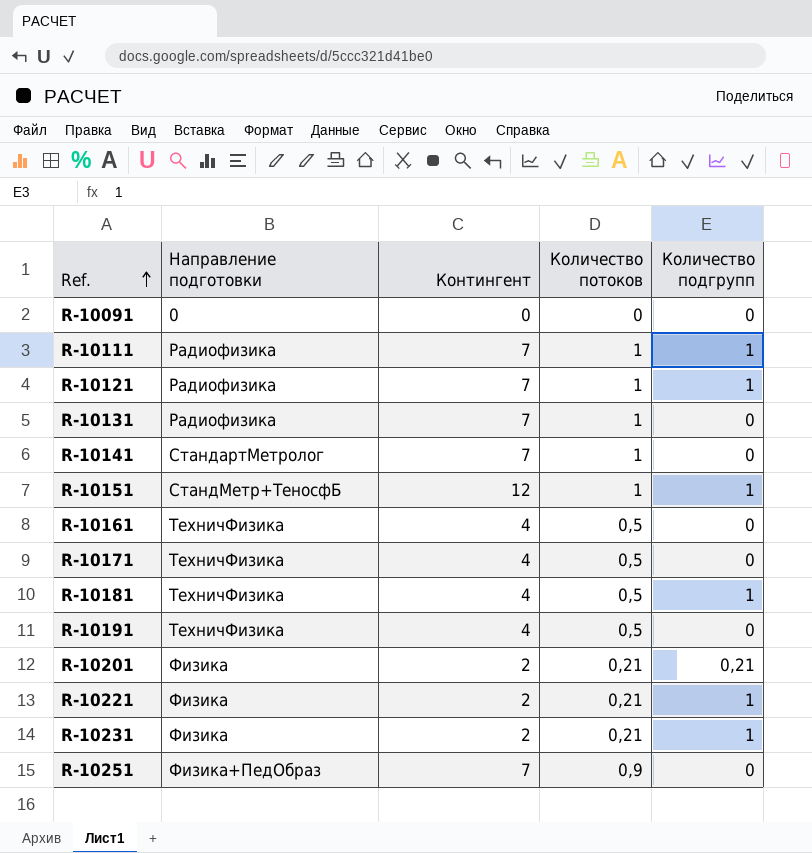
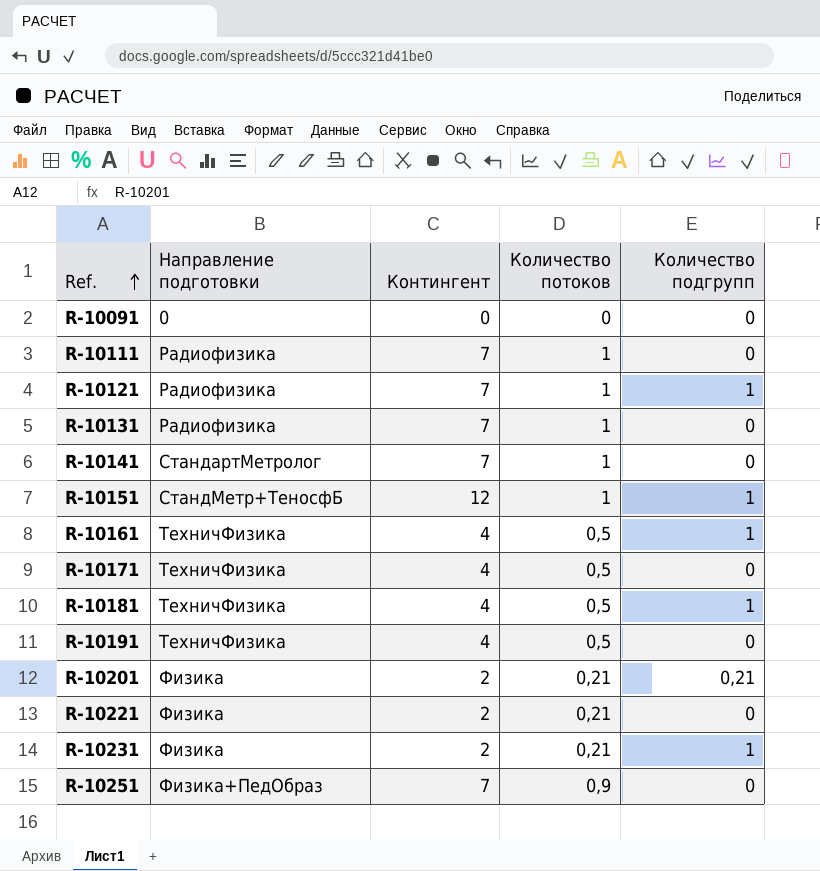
R-10111 | Количество подгрупп: 1 -> 0
R-10161 | Количество подгрупп: 0 -> 1
R-10221 | Количество подгрупп: 1 -> 0

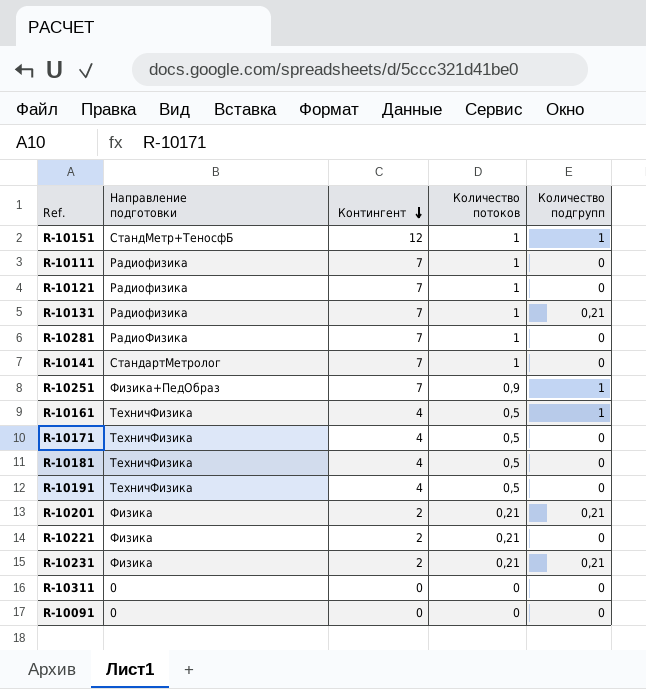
row order: Ref. ascending -> Контингент descending
R-10121 | Количество подгрупп: 1 -> 0
R-10131 | Количество подгрупп: 0 -> 0,21
row R-10281: none -> РадиоФизика | 7 | 1 | 0
R-10251 | Количество подгрупп: 0 -> 1
R-10181 | Количество подгрупп: 1 -> 0
R-10231 | Количество подгрупп: 1 -> 0,21
row R-10311: none -> 0 | 0 | 0 | 0

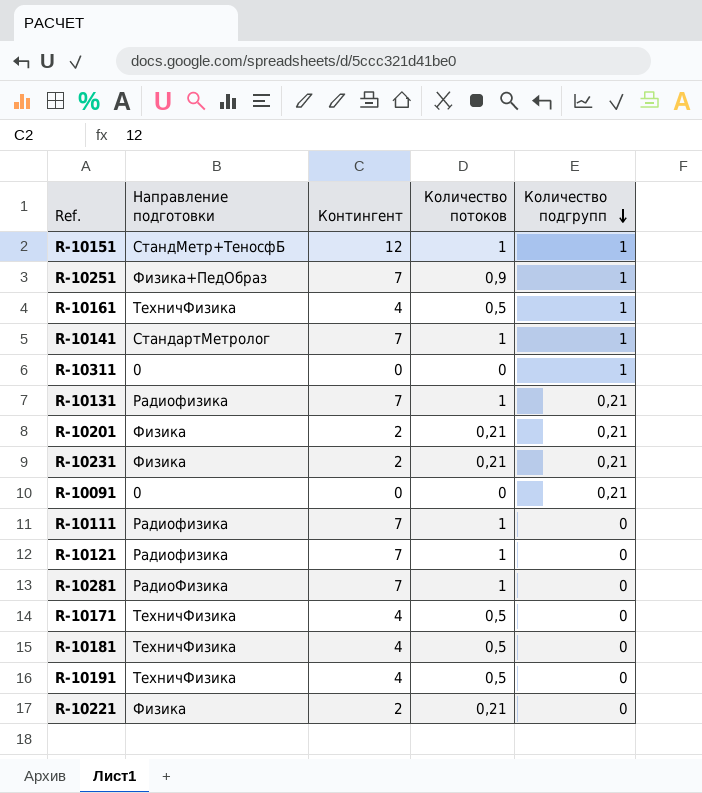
row order: Контингент descending -> Количество подгрупп descending
R-10141 | Количество подгрупп: 0 -> 1
R-10311 | Количество подгрупп: 0 -> 1
R-10091 | Количество подгрупп: 0 -> 0,21

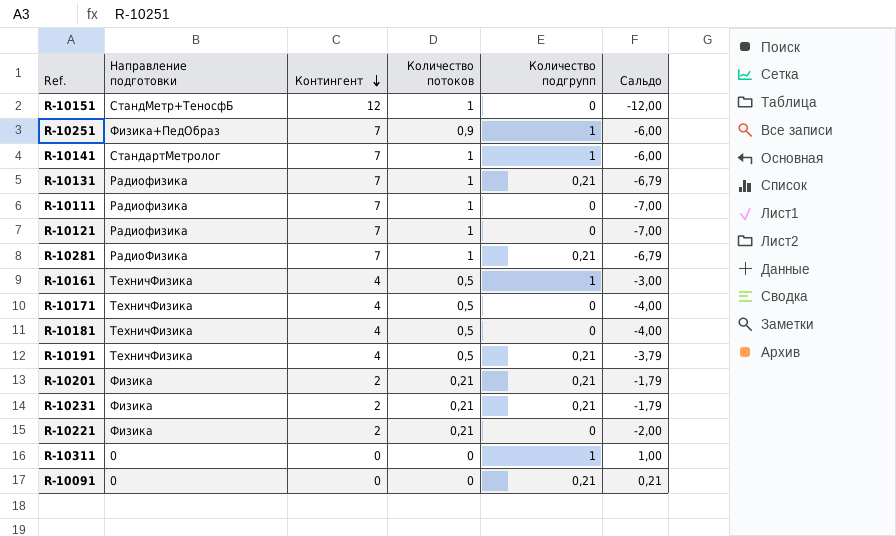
row order: Количество подгрупп descending -> Контингент descending
column Сальдо | formula: none -> [Количество подгрупп] - [Контингент]
R-10151 | Количество подгрупп: 1 -> 0
R-10281 | Количество подгрупп: 0 -> 0,21
R-10191 | Количество подгрупп: 0 -> 0,21

